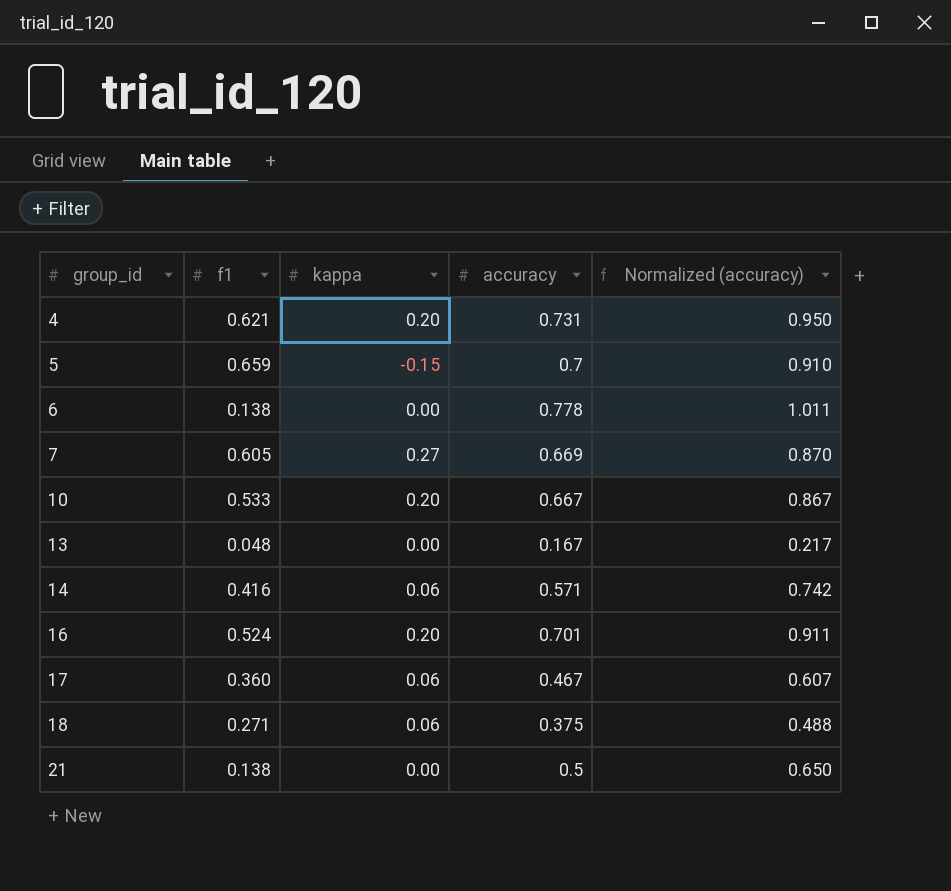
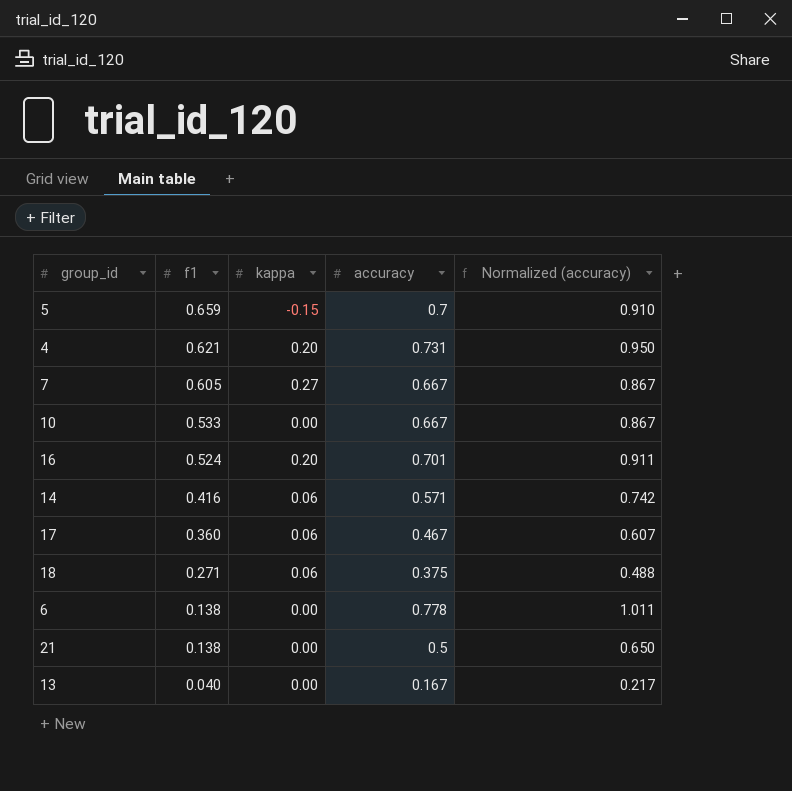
row order: group_id ascending -> f1 descending
7 | accuracy: 0.669 -> 0.667
7 | Normalized (accuracy): 0.870 -> 0.867
10 | kappa: 0.20 -> 0.00
13 | f1: 0.048 -> 0.040

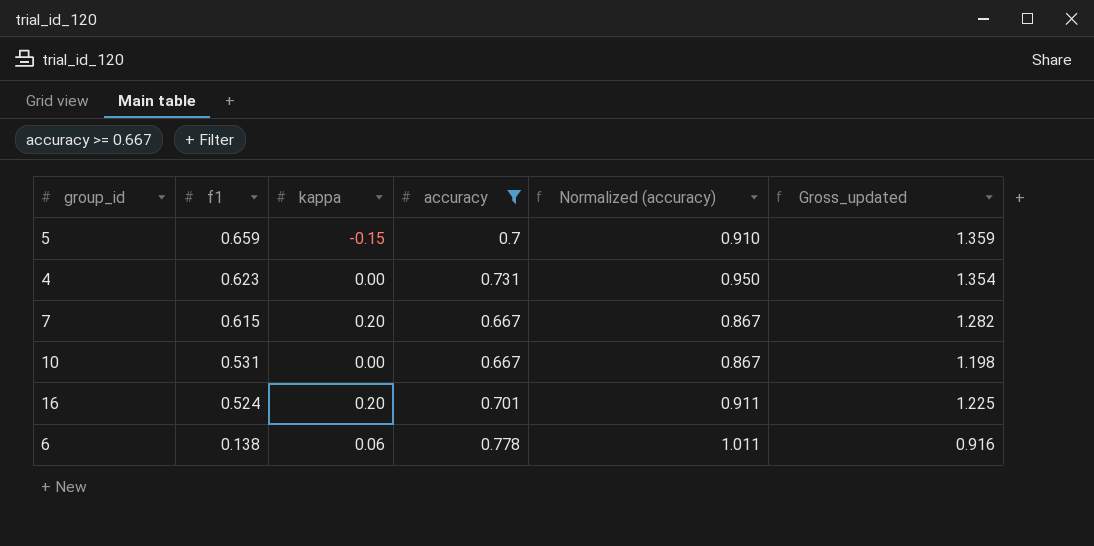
filter: none -> accuracy >= 0.667
column Gross_updated | formula: none -> [f1] + [accuracy]
4 | f1: 0.621 -> 0.623
4 | kappa: 0.20 -> 0.00
7 | f1: 0.605 -> 0.615
7 | kappa: 0.27 -> 0.20
10 | f1: 0.533 -> 0.531
6 | kappa: 0.00 -> 0.06

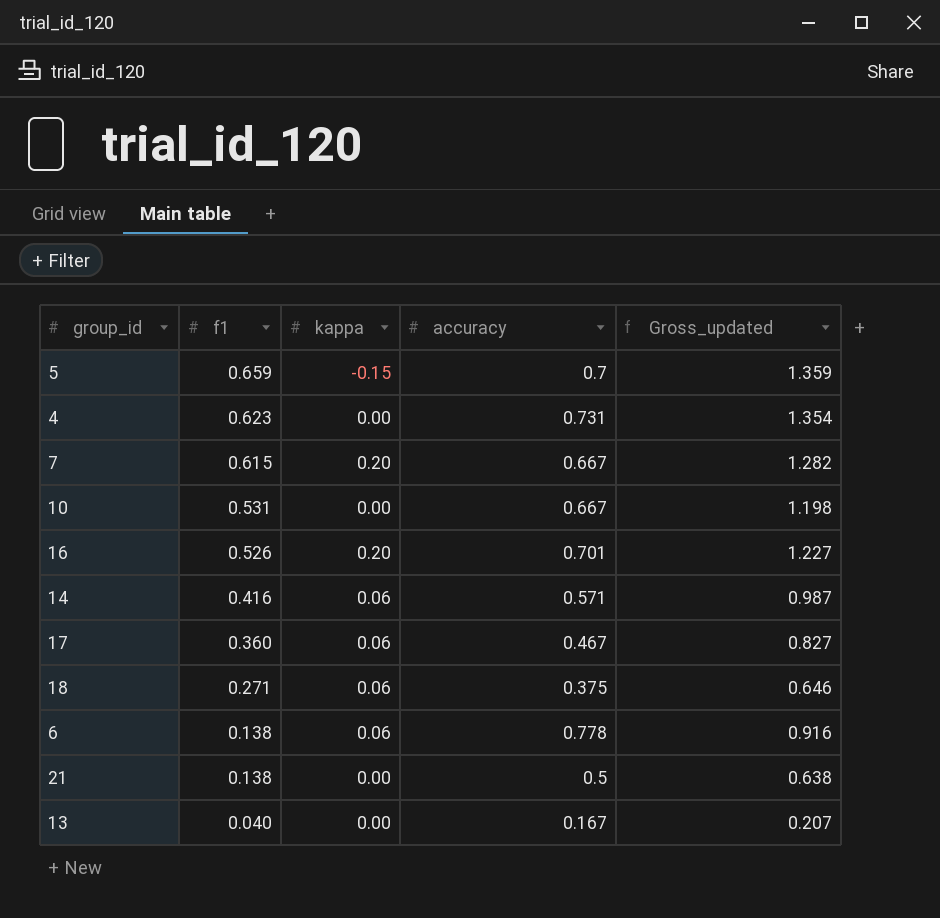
filter: accuracy >= 0.667 -> none
column Normalized (accuracy) | formula: [accuracy] * 1.3 -> none
16 | f1: 0.524 -> 0.526
16 | Gross_updated: 1.225 -> 1.227

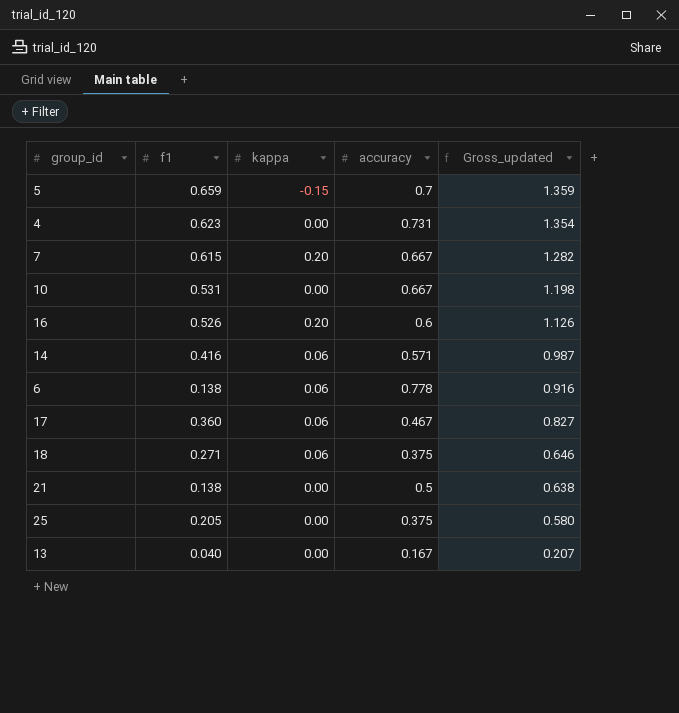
row order: f1 descending -> Gross_updated descending
16 | accuracy: 0.701 -> 0.6
16 | Gross_updated: 1.227 -> 1.126
row 25: none -> 0.205 | 0.00 | 0.375 | 0.580

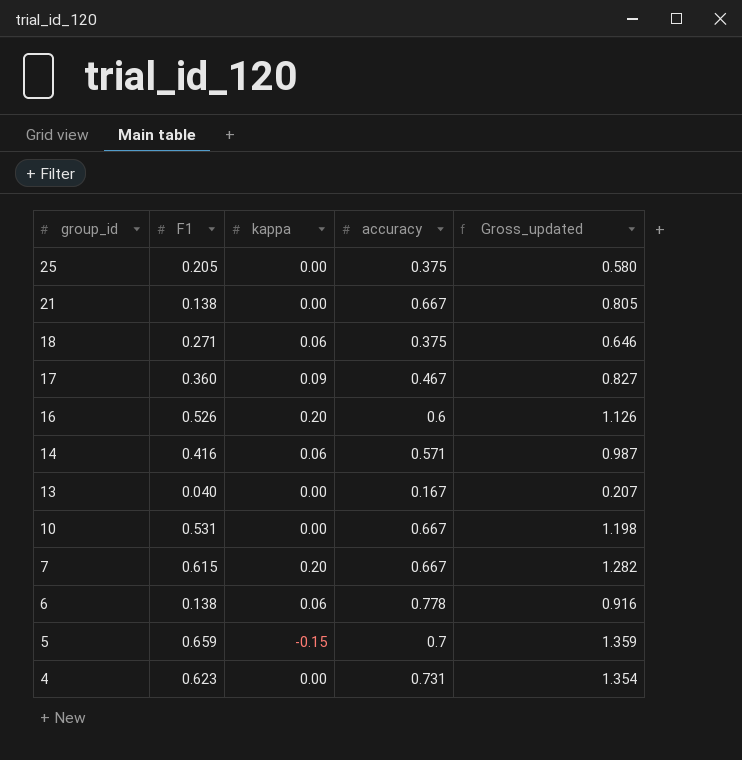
row order: Gross_updated descending -> group_id descending
column name: f1 -> F1
21 | accuracy: 0.5 -> 0.667
21 | Gross_updated: 0.638 -> 0.805
17 | kappa: 0.06 -> 0.09

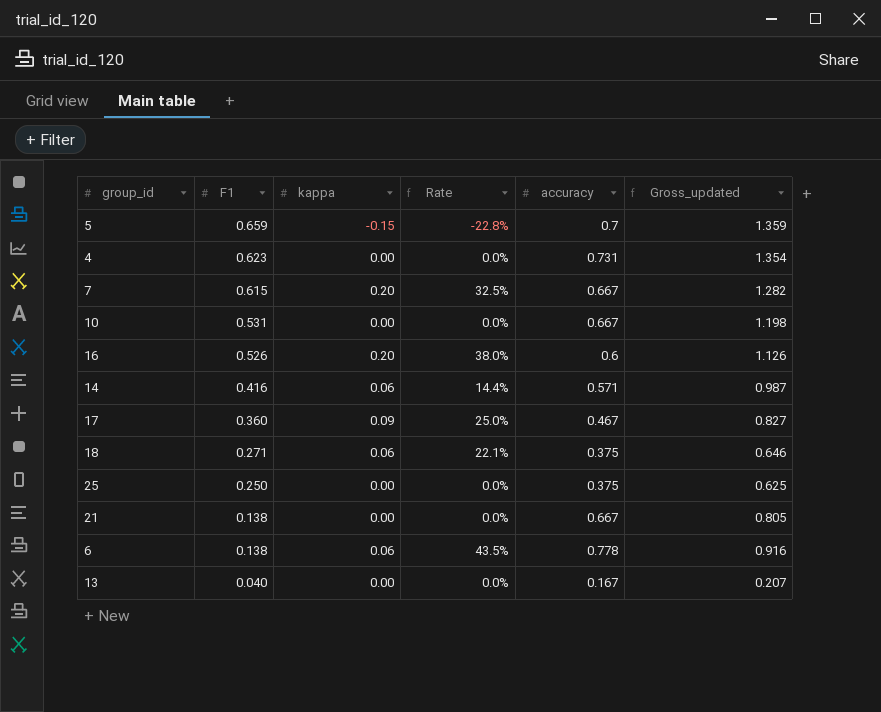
row order: group_id descending -> F1 descending
column Rate | formula: none -> [kappa] / [F1]
25 | F1: 0.205 -> 0.250
25 | Gross_updated: 0.580 -> 0.625

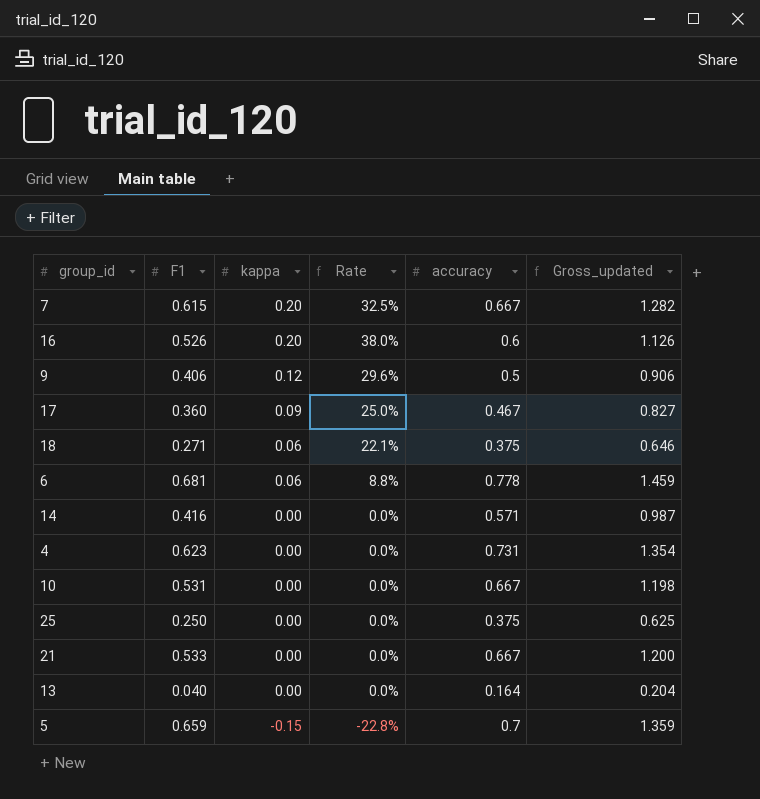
row order: F1 descending -> kappa descending
row 9: none -> 0.406 | 0.12 | 29.6% | 0.5 | 0.906
6 | F1: 0.138 -> 0.681
6 | Rate: 43.5% -> 8.8%
6 | Gross_updated: 0.916 -> 1.459
14 | kappa: 0.06 -> 0.00
14 | Rate: 14.4% -> 0.0%
21 | F1: 0.138 -> 0.533
21 | Gross_updated: 0.805 -> 1.200
13 | accuracy: 0.167 -> 0.164
13 | Gross_updated: 0.207 -> 0.204

